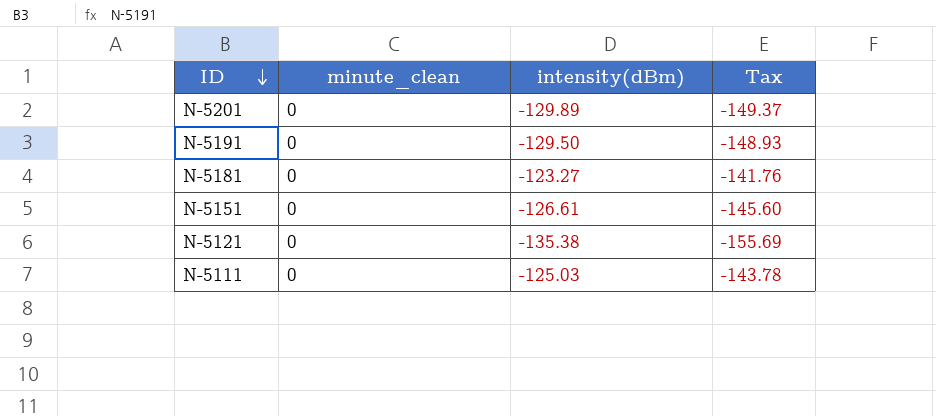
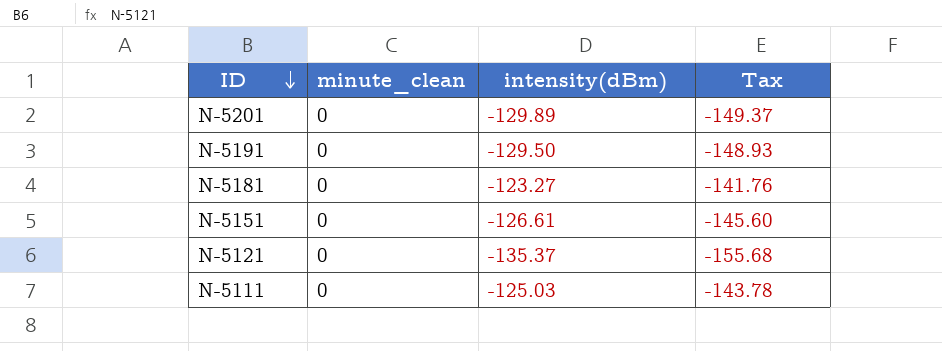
N-5121 | intensity(dBm): -135.38 -> -135.37
N-5121 | Tax: -155.69 -> -155.68

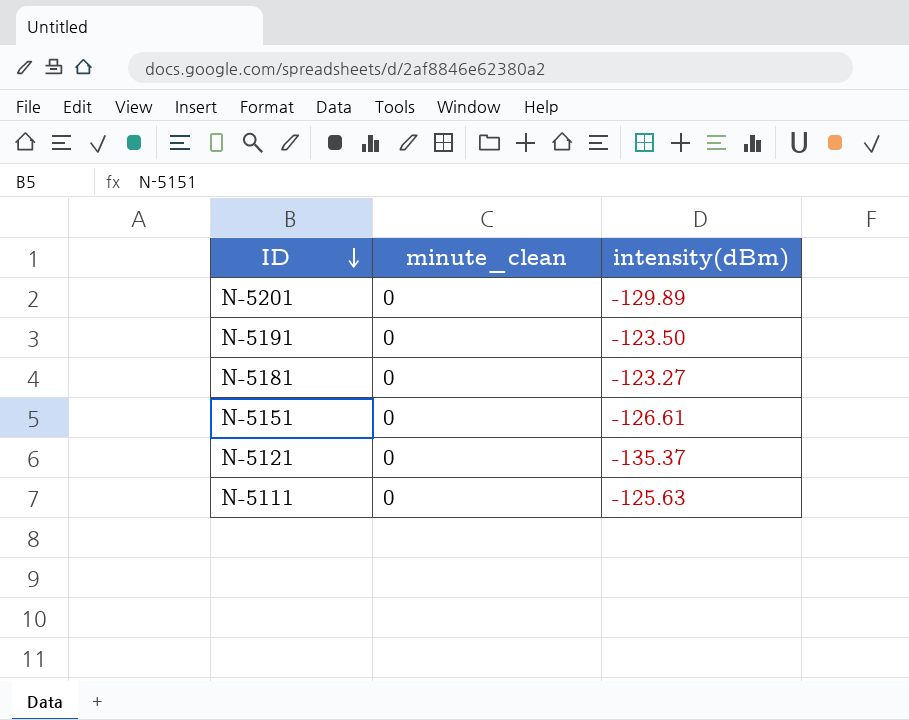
column Tax | formula: [intensity(dBm)] * 1.15 -> none
N-5191 | intensity(dBm): -129.50 -> -123.50
N-5111 | intensity(dBm): -125.03 -> -125.63

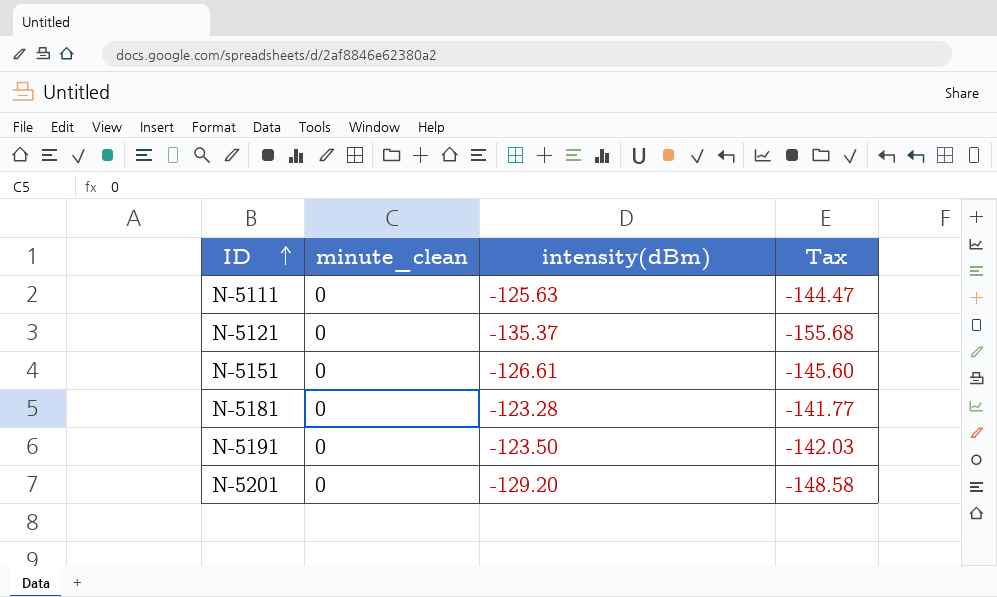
row order: ID descending -> ID ascending
column Tax | formula: none -> [intensity(dBm)] * 1.15
N-5181 | intensity(dBm): -123.27 -> -123.28
N-5201 | intensity(dBm): -129.89 -> -129.20

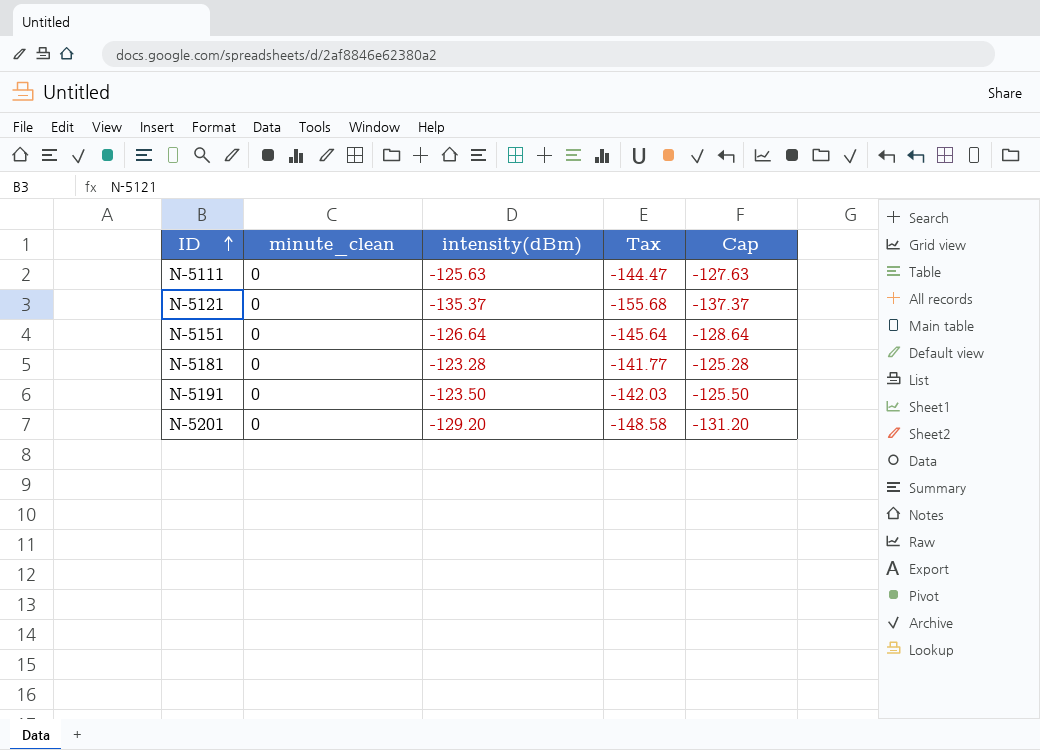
column Cap | formula: none -> [intensity(dBm)] - 2
N-5151 | intensity(dBm): -126.61 -> -126.64
N-5151 | Tax: -145.60 -> -145.64

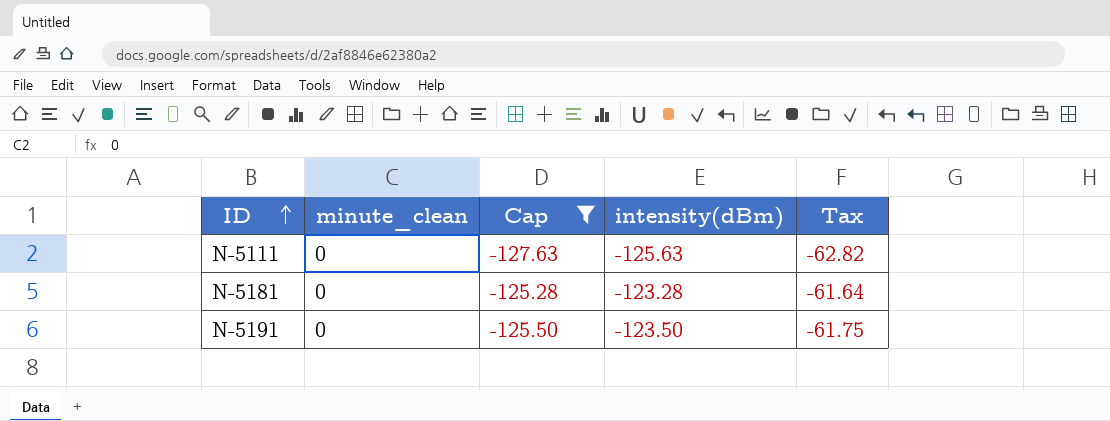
filter: none -> Cap >= -127.63
column Cap | position: 5 -> 3
column Tax | formula: [intensity(dBm)] * 1.15 -> [intensity(dBm)] * 0.5

